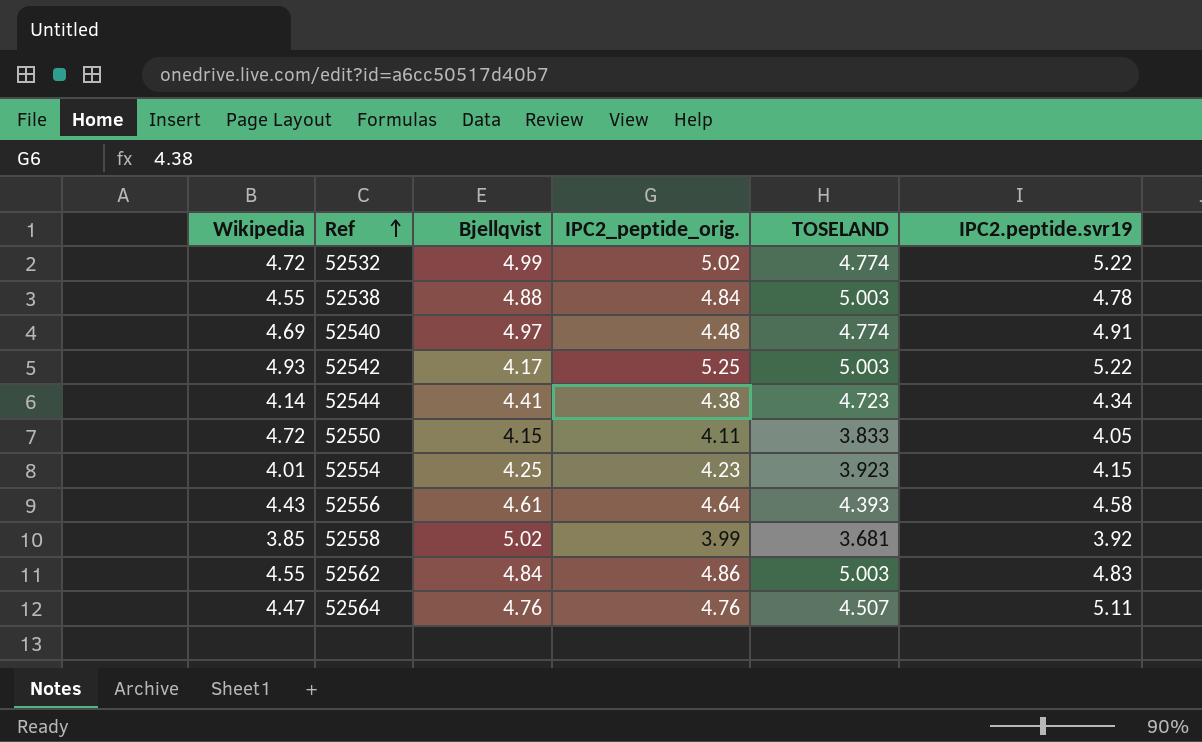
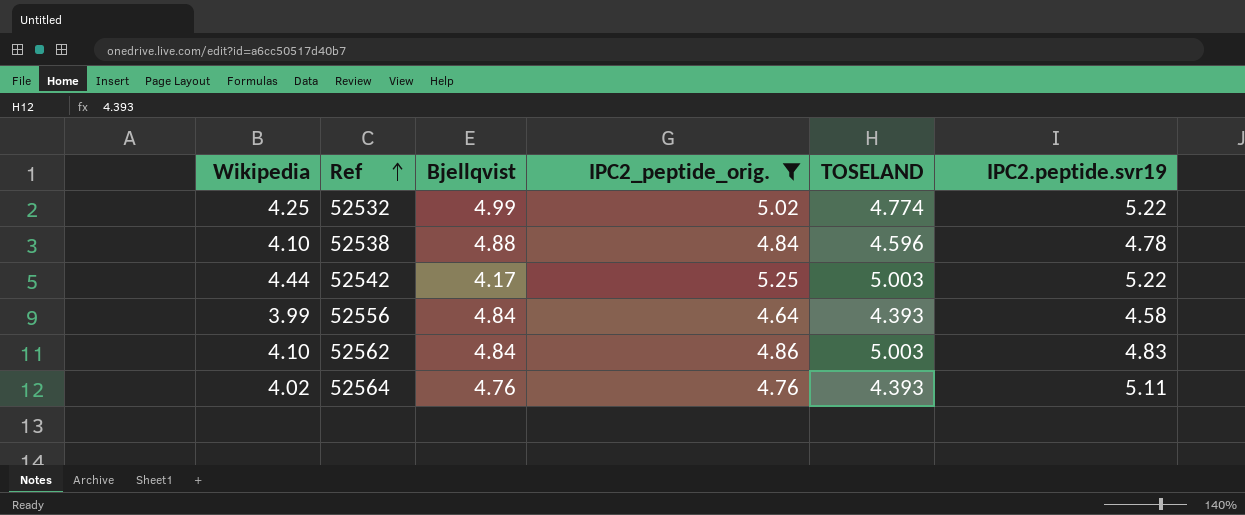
filter: none -> IPC2_peptide_orig. >= 4.64
52532 | Wikipedia: 4.72 -> 4.25
52538 | Wikipedia: 4.55 -> 4.10
52538 | TOSELAND: 5.003 -> 4.596
52542 | Wikipedia: 4.93 -> 4.44
52556 | Wikipedia: 4.43 -> 3.99
52556 | Bjellqvist: 4.61 -> 4.84
52562 | Wikipedia: 4.55 -> 4.10
52564 | Wikipedia: 4.47 -> 4.02
52564 | TOSELAND: 4.507 -> 4.393

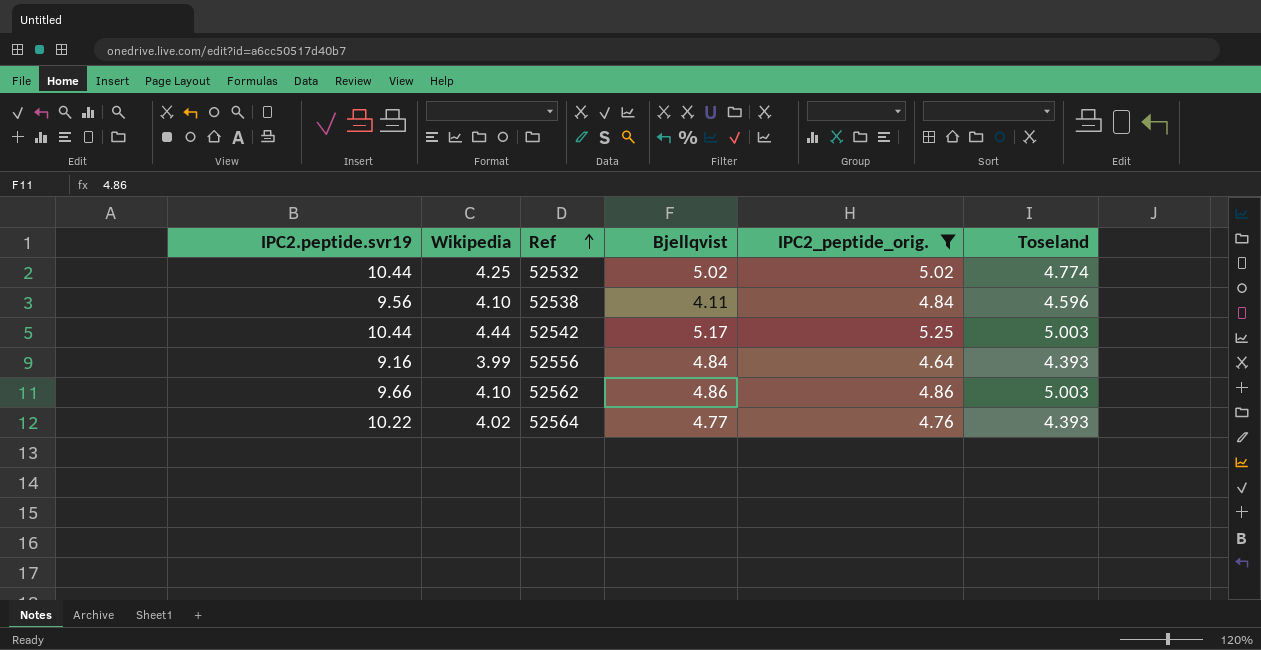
column IPC2.peptide.svr19 | position: 6 -> 1
column name: TOSELAND -> Toseland
52532 | IPC2.peptide.svr19: 5.22 -> 10.44
52532 | Bjellqvist: 4.99 -> 5.02
52538 | IPC2.peptide.svr19: 4.78 -> 9.56
52538 | Bjellqvist: 4.88 -> 4.11
52542 | IPC2.peptide.svr19: 5.22 -> 10.44
52542 | Bjellqvist: 4.17 -> 5.17
52556 | IPC2.peptide.svr19: 4.58 -> 9.16
52562 | IPC2.peptide.svr19: 4.83 -> 9.66
52562 | Bjellqvist: 4.84 -> 4.86
52564 | IPC2.peptide.svr19: 5.11 -> 10.22
52564 | Bjellqvist: 4.76 -> 4.77

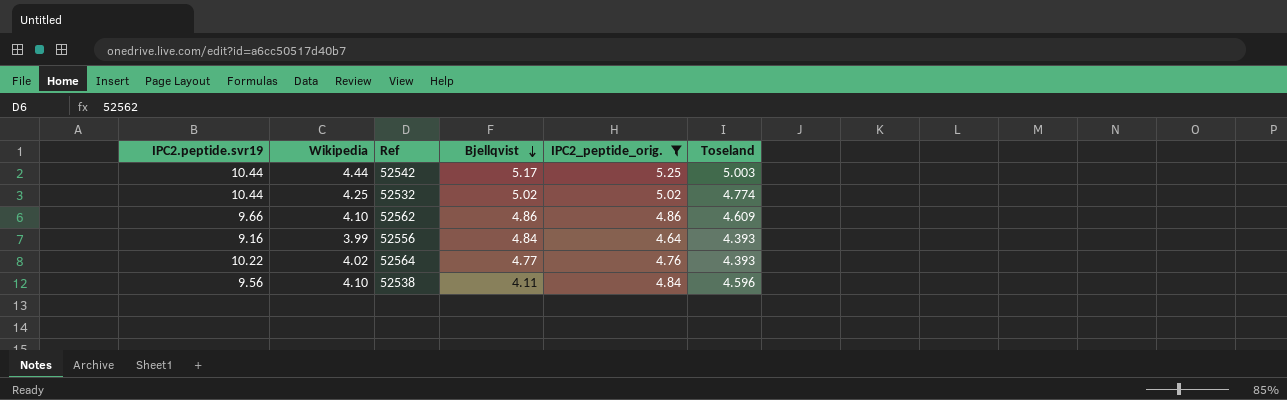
row order: Ref ascending -> Bjellqvist descending
52562 | Toseland: 5.003 -> 4.609

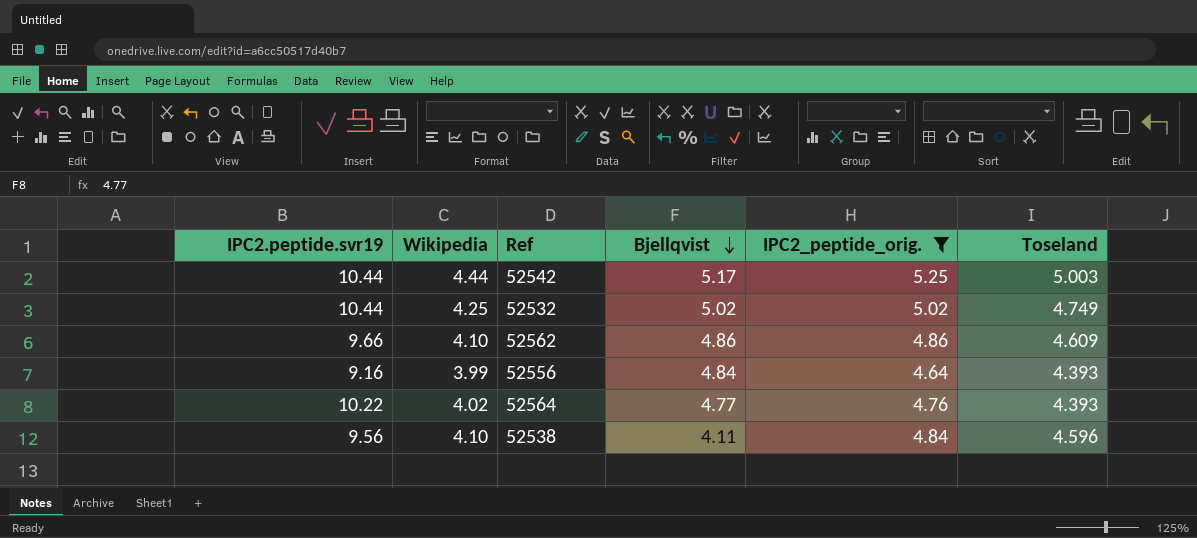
52532 | Toseland: 4.774 -> 4.749

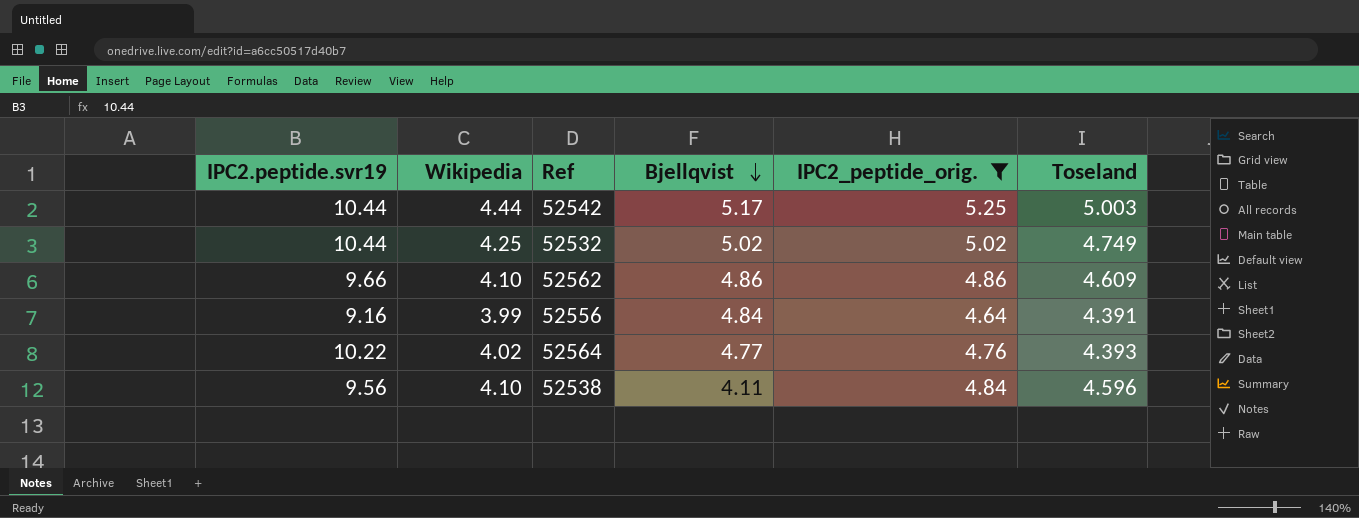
52556 | Toseland: 4.393 -> 4.391

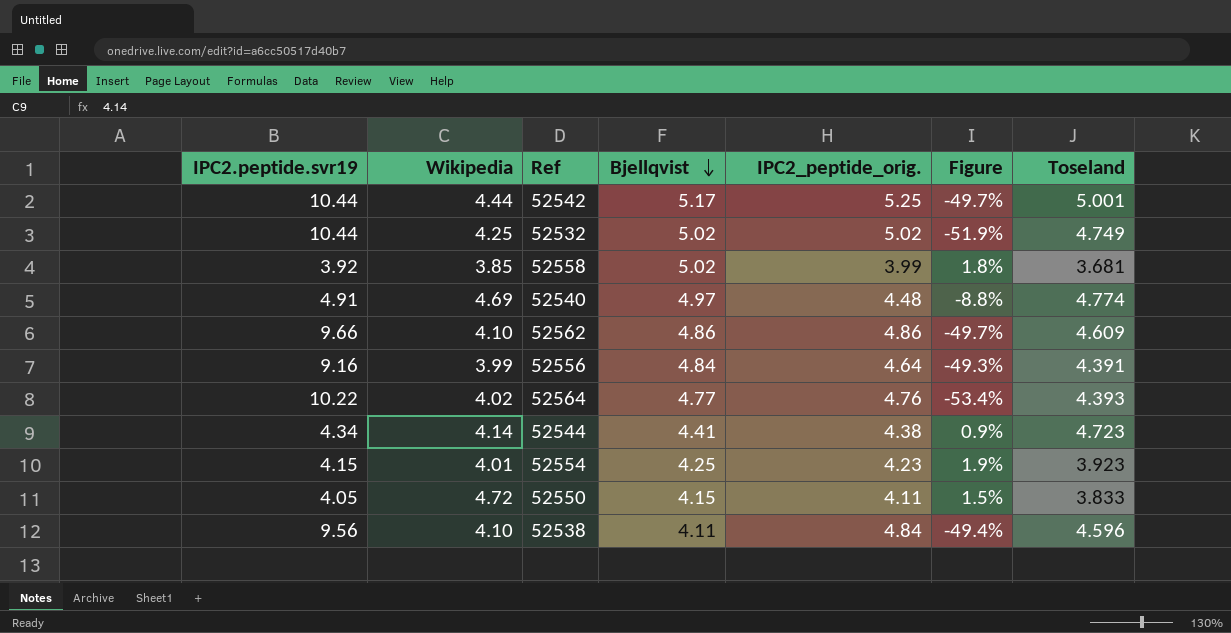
filter: IPC2_peptide_orig. >= 4.64 -> none
column Figure | formula: none -> ([IPC2_peptide_orig.] - [IPC2.peptide.svr19]) / [IPC2.peptide.svr19]
52542 | Toseland: 5.003 -> 5.001

